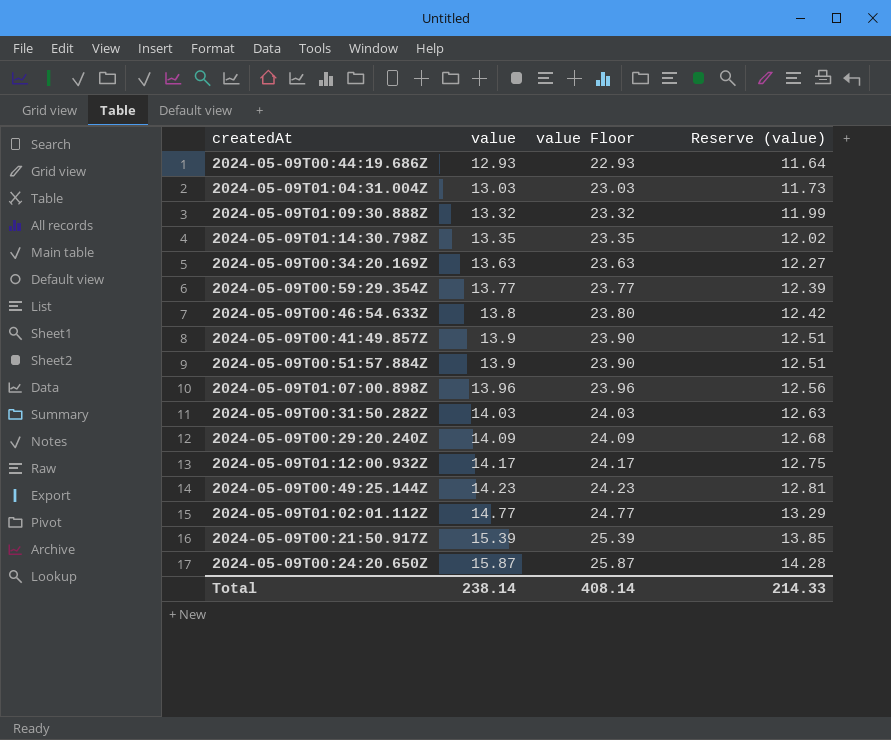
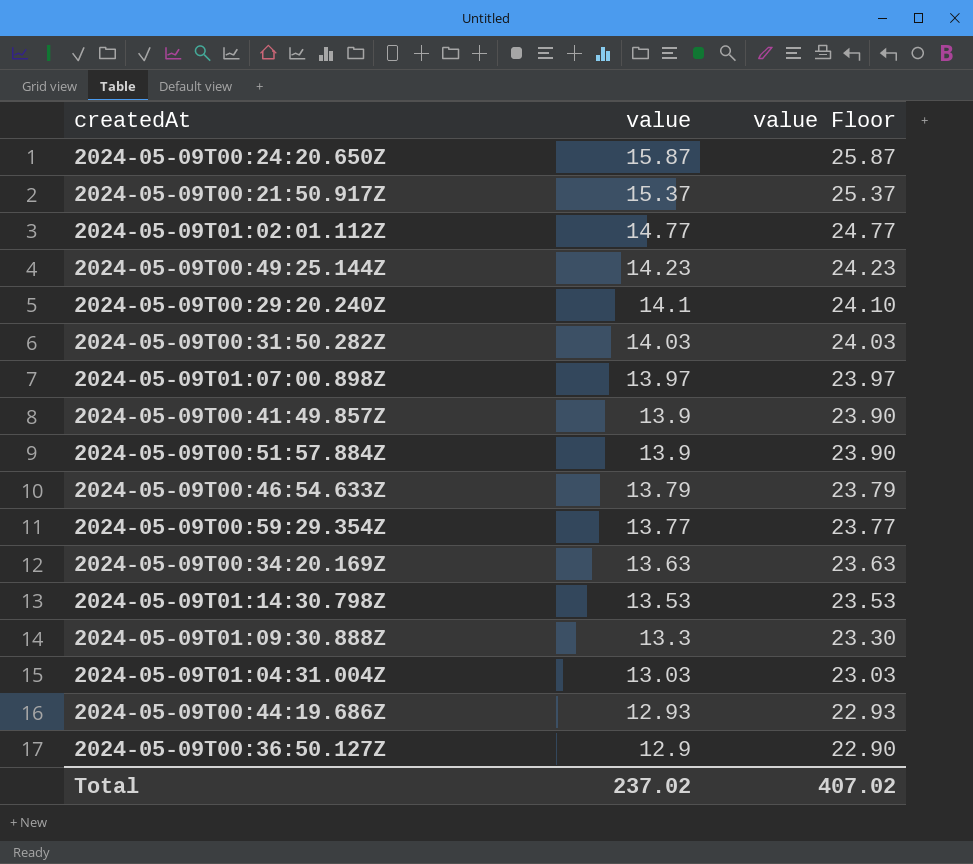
row order: value ascending -> value descending
column Reserve (value) | formula: [value] * 0.9 -> none
row 2024-05-09T01:12:00.932Z: 14.17 | 24.17 | 12.75 -> none
2024-05-09T00:21:50.917Z | value: 15.39 -> 15.37
2024-05-09T00:21:50.917Z | value Floor: 25.39 -> 25.37
2024-05-09T00:29:20.240Z | value: 14.09 -> 14.1
2024-05-09T00:29:20.240Z | value Floor: 24.09 -> 24.10
2024-05-09T01:07:00.898Z | value: 13.96 -> 13.97
2024-05-09T01:07:00.898Z | value Floor: 23.96 -> 23.97
2024-05-09T00:46:54.633Z | value: 13.8 -> 13.79
2024-05-09T00:46:54.633Z | value Floor: 23.80 -> 23.79
2024-05-09T01:14:30.798Z | value: 13.35 -> 13.53
2024-05-09T01:14:30.798Z | value Floor: 23.35 -> 23.53
2024-05-09T01:09:30.888Z | value: 13.32 -> 13.3
2024-05-09T01:09:30.888Z | value Floor: 23.32 -> 23.30
row 2024-05-09T00:36:50.127Z: none -> 12.9 | 22.90
Total | value: 238.14 -> 237.02
Total | value Floor: 408.14 -> 407.02

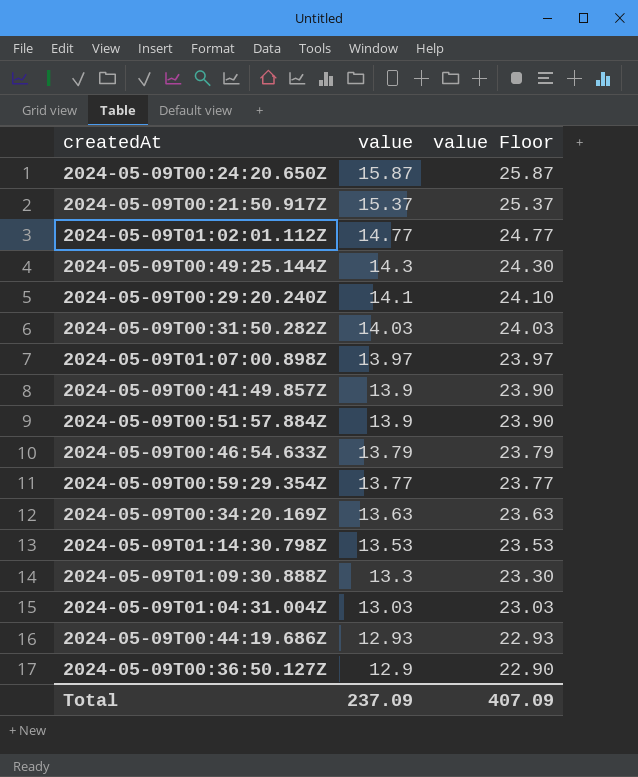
2024-05-09T00:49:25.144Z | value: 14.23 -> 14.3
2024-05-09T00:49:25.144Z | value Floor: 24.23 -> 24.30
Total | value: 237.02 -> 237.09
Total | value Floor: 407.02 -> 407.09

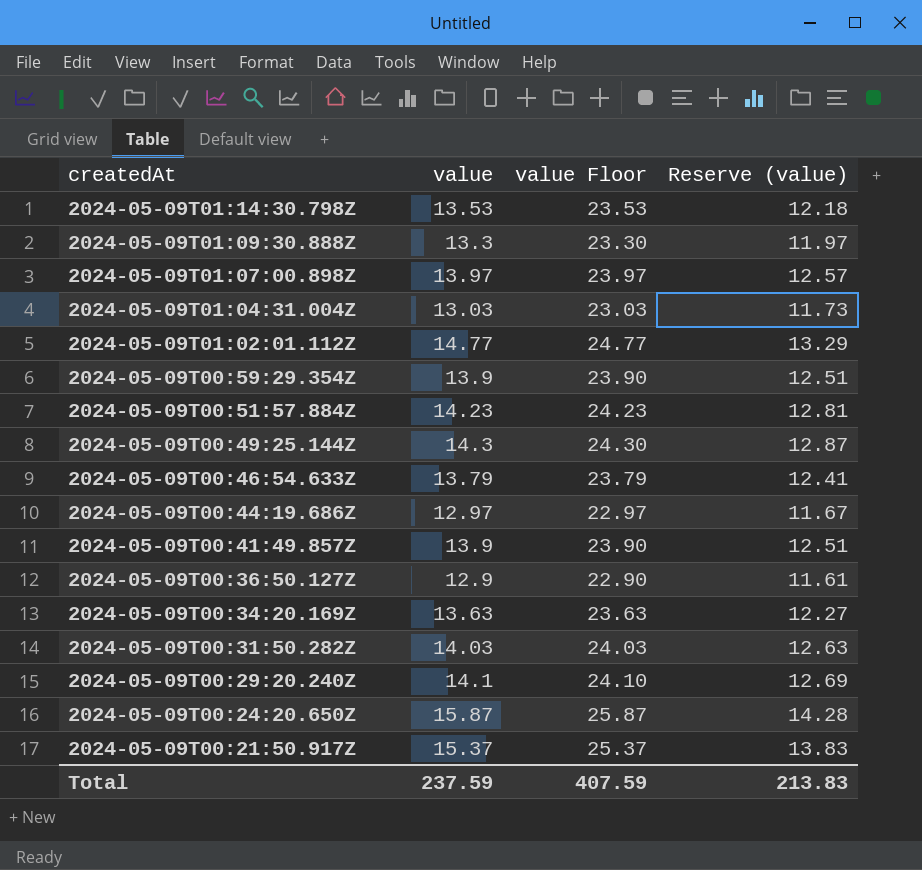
row order: value descending -> createdAt descending
column Reserve (value) | formula: none -> [value] * 0.9
2024-05-09T00:59:29.354Z | value: 13.77 -> 13.9
2024-05-09T00:59:29.354Z | value Floor: 23.77 -> 23.90
2024-05-09T00:51:57.884Z | value: 13.9 -> 14.23
2024-05-09T00:51:57.884Z | value Floor: 23.90 -> 24.23
2024-05-09T00:44:19.686Z | value: 12.93 -> 12.97
2024-05-09T00:44:19.686Z | value Floor: 22.93 -> 22.97
Total | value: 237.09 -> 237.59
Total | value Floor: 407.09 -> 407.59

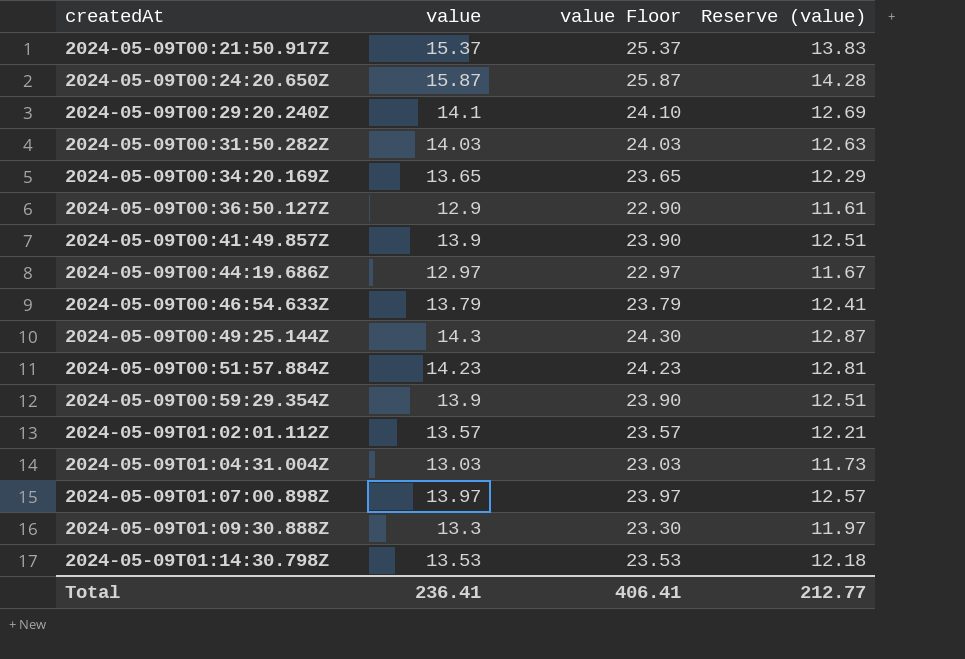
row order: createdAt descending -> createdAt ascending
2024-05-09T00:34:20.169Z | value: 13.63 -> 13.65
2024-05-09T00:34:20.169Z | value Floor: 23.63 -> 23.65
2024-05-09T00:34:20.169Z | Reserve (value): 12.27 -> 12.29
2024-05-09T01:02:01.112Z | value: 14.77 -> 13.57
2024-05-09T01:02:01.112Z | value Floor: 24.77 -> 23.57
2024-05-09T01:02:01.112Z | Reserve (value): 13.29 -> 12.21
Total | value: 237.59 -> 236.41
Total | value Floor: 407.59 -> 406.41
Total | Reserve (value): 213.83 -> 212.77

